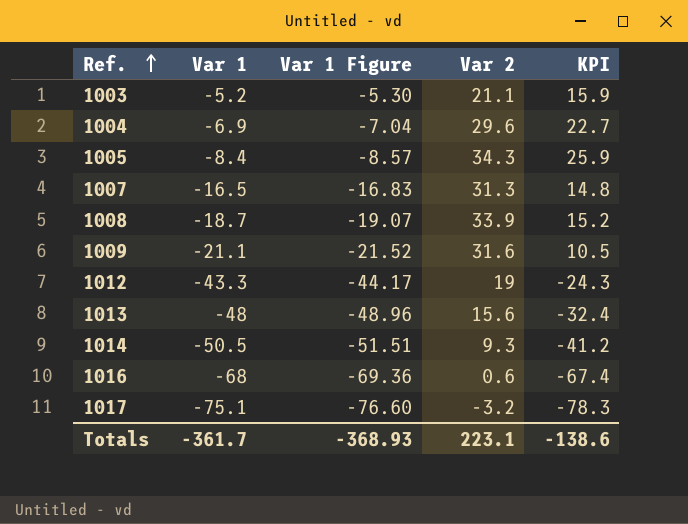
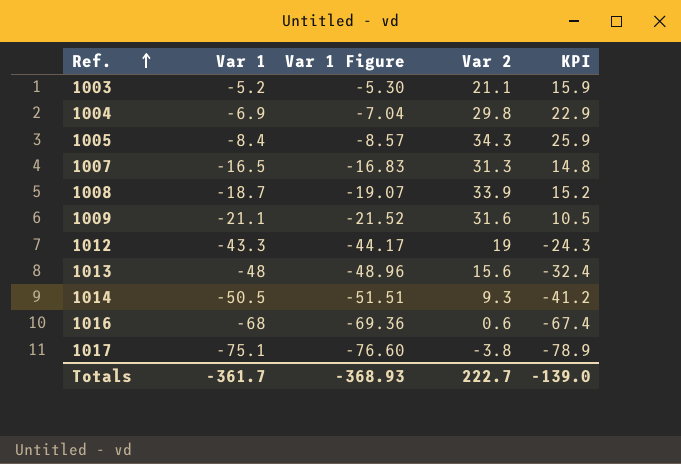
1004 | Var 2: 29.6 -> 29.8
1004 | KPI: 22.7 -> 22.9
1017 | Var 2: -3.2 -> -3.8
1017 | KPI: -78.3 -> -78.9
Totals | Var 2: 223.1 -> 222.7
Totals | KPI: -138.6 -> -139.0

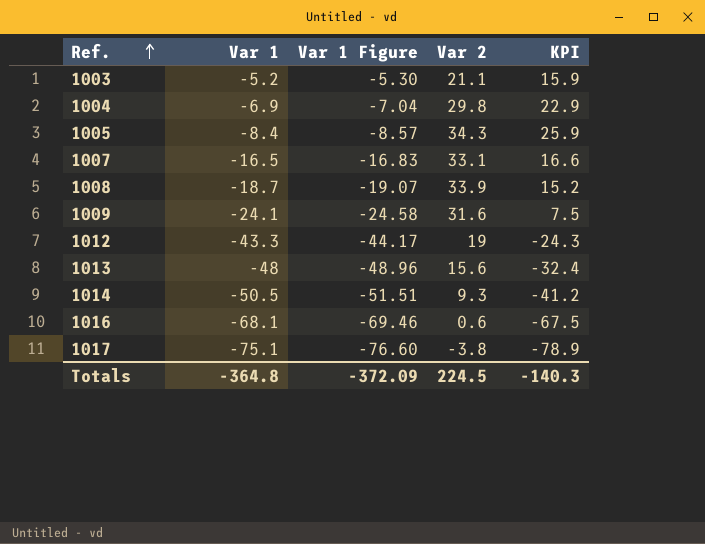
1007 | Var 2: 31.3 -> 33.1
1007 | KPI: 14.8 -> 16.6
1009 | Var 1: -21.1 -> -24.1
1009 | Var 1 Figure: -21.52 -> -24.58
1009 | KPI: 10.5 -> 7.5
1016 | Var 1: -68 -> -68.1
1016 | Var 1 Figure: -69.36 -> -69.46
1016 | KPI: -67.4 -> -67.5
Totals | Var 1: -361.7 -> -364.8
Totals | Var 1 Figure: -368.93 -> -372.09
Totals | Var 2: 222.7 -> 224.5
Totals | KPI: -139.0 -> -140.3

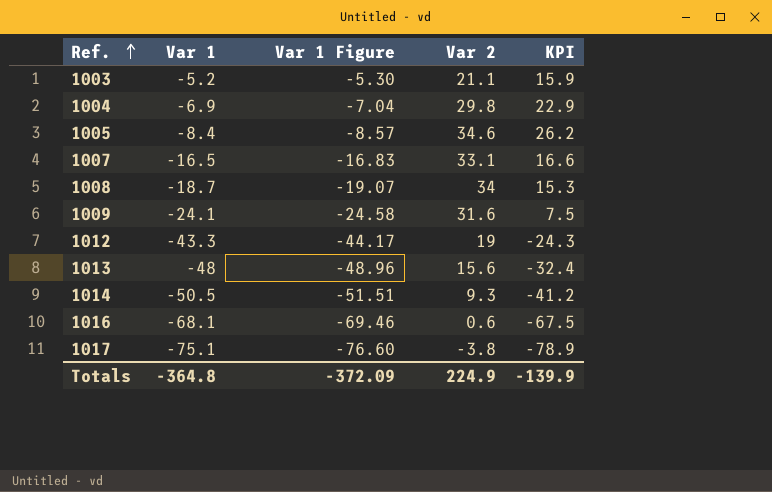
1005 | Var 2: 34.3 -> 34.6
1005 | KPI: 25.9 -> 26.2
1008 | Var 2: 33.9 -> 34
1008 | KPI: 15.2 -> 15.3
Totals | Var 2: 224.5 -> 224.9
Totals | KPI: -140.3 -> -139.9

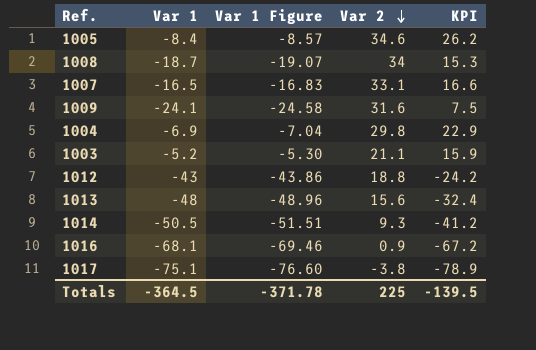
row order: Ref. ascending -> Var 2 descending
1012 | Var 1: -43.3 -> -43
1012 | Var 1 Figure: -44.17 -> -43.86
1012 | Var 2: 19 -> 18.8
1012 | KPI: -24.3 -> -24.2
1016 | Var 2: 0.6 -> 0.9
1016 | KPI: -67.5 -> -67.2
Totals | Var 1: -364.8 -> -364.5
Totals | Var 1 Figure: -372.09 -> -371.78
Totals | Var 2: 224.9 -> 225
Totals | KPI: -139.9 -> -139.5

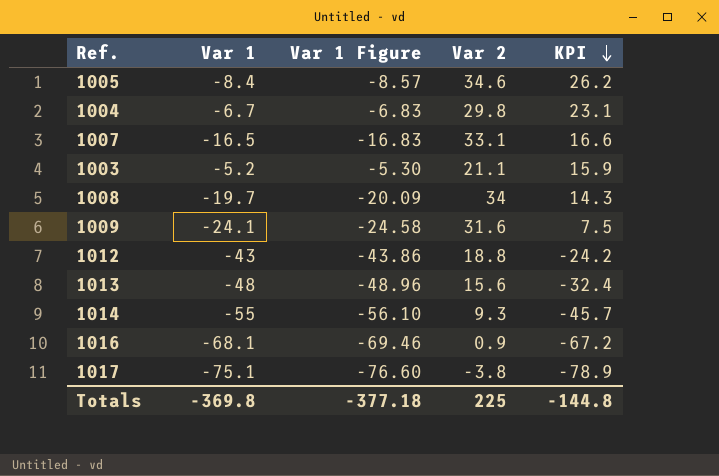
row order: Var 2 descending -> KPI descending
1004 | Var 1: -6.9 -> -6.7
1004 | Var 1 Figure: -7.04 -> -6.83
1004 | KPI: 22.9 -> 23.1
1008 | Var 1: -18.7 -> -19.7
1008 | Var 1 Figure: -19.07 -> -20.09
1008 | KPI: 15.3 -> 14.3
1014 | Var 1: -50.5 -> -55
1014 | Var 1 Figure: -51.51 -> -56.10
1014 | KPI: -41.2 -> -45.7
Totals | Var 1: -364.5 -> -369.8
Totals | Var 1 Figure: -371.78 -> -377.18
Totals | KPI: -139.5 -> -144.8

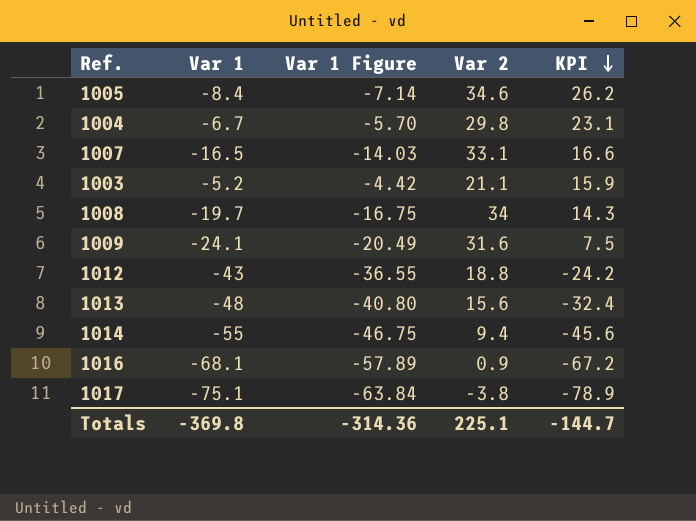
column Var 1 Figure | formula: [Var 1] * 1.02 -> [Var 1] * 0.85
1014 | Var 2: 9.3 -> 9.4
1014 | KPI: -45.7 -> -45.6
Totals | Var 1 Figure: -377.18 -> -314.36
Totals | Var 2: 225 -> 225.1
Totals | KPI: -144.8 -> -144.7

